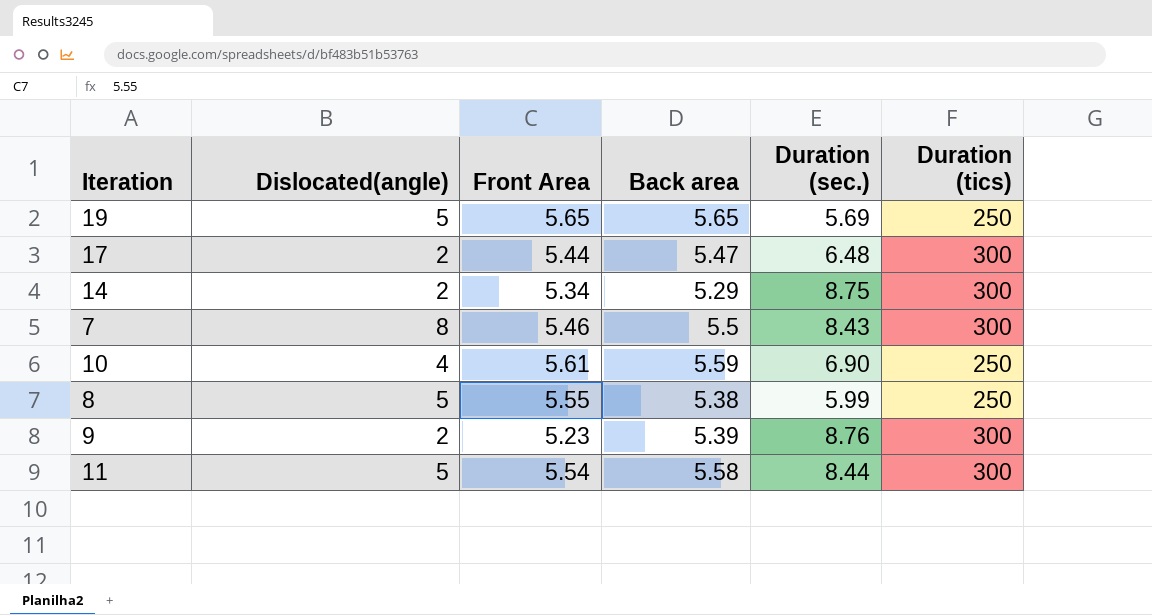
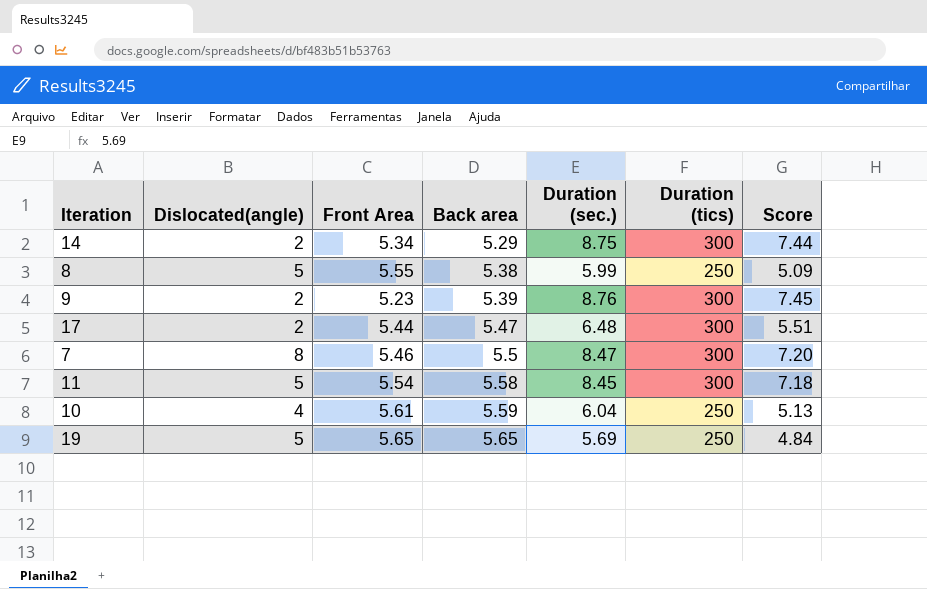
row order: none -> Back area ascending
column Score | formula: none -> [Duration (sec.)] * 0.85
7 | Duration (sec.): 8.43 -> 8.47
11 | Duration (sec.): 8.44 -> 8.45
10 | Duration (sec.): 6.90 -> 6.04

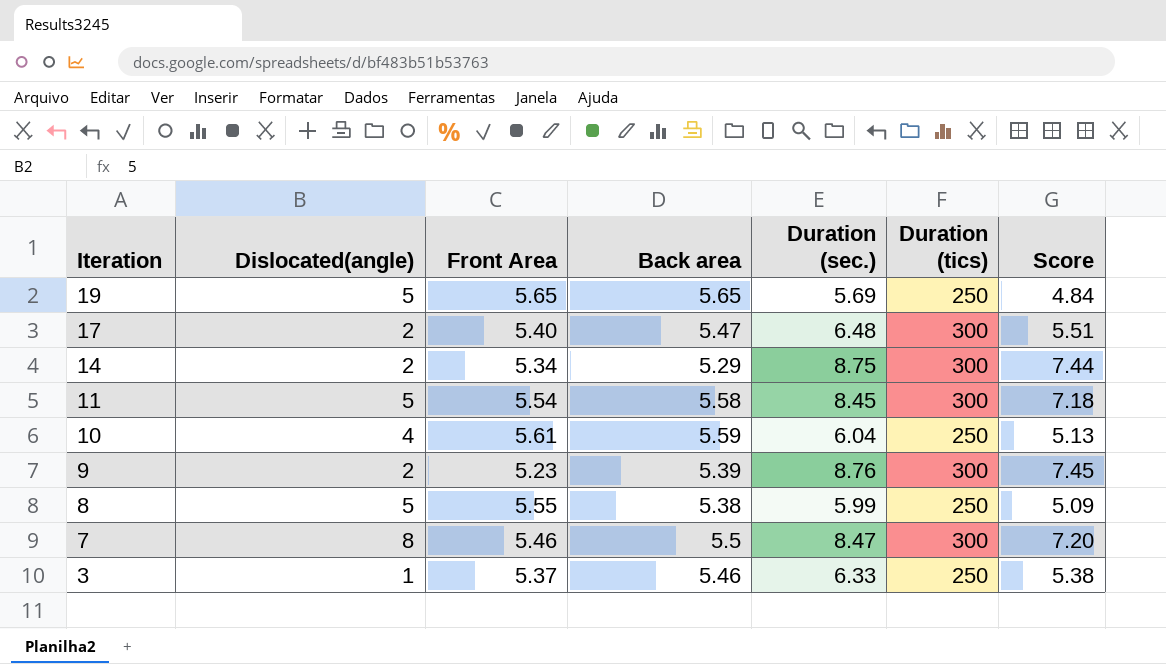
row order: Back area ascending -> Iteration descending
17 | Front Area: 5.44 -> 5.40
row 3: none -> 1 | 5.37 | 5.46 | 6.33 | 250 | 5.38

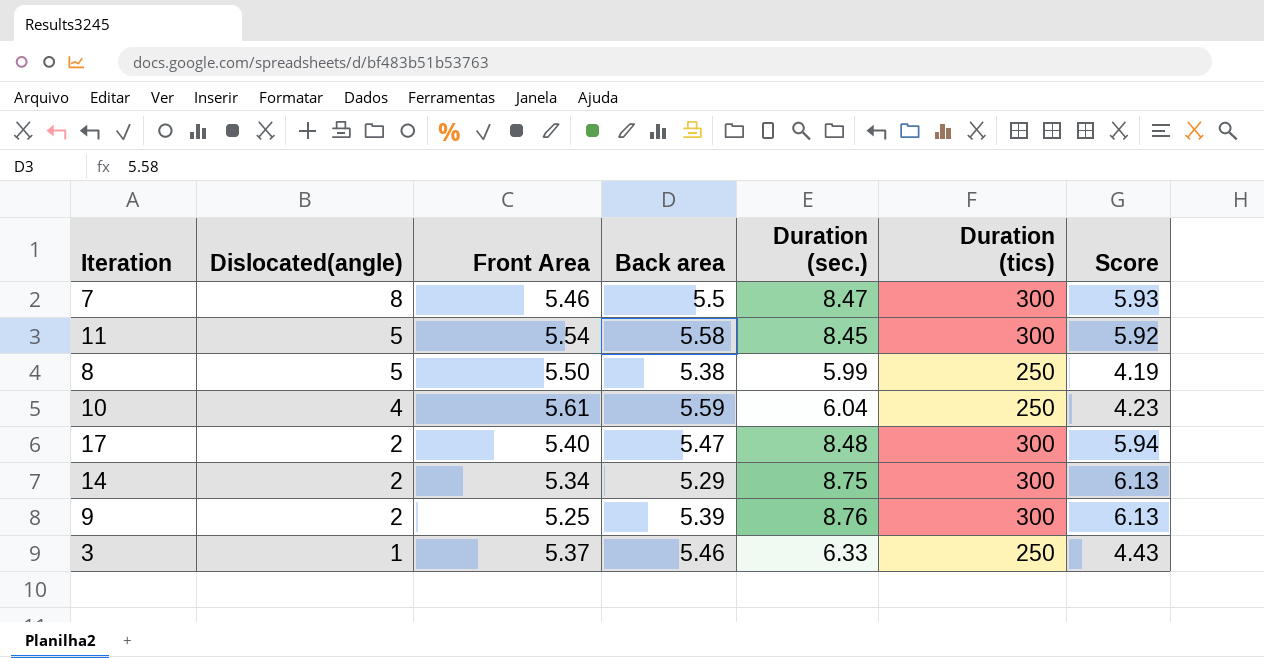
row order: Iteration descending -> Dislocated(angle) descending
column Score | formula: [Duration (sec.)] * 0.85 -> [Duration (sec.)] * 0.7
row 19: 5 | 5.65 | 5.65 | 5.69 | 250 | 4.84 -> none
8 | Front Area: 5.55 -> 5.50
17 | Duration (sec.): 6.48 -> 8.48
9 | Front Area: 5.23 -> 5.25

